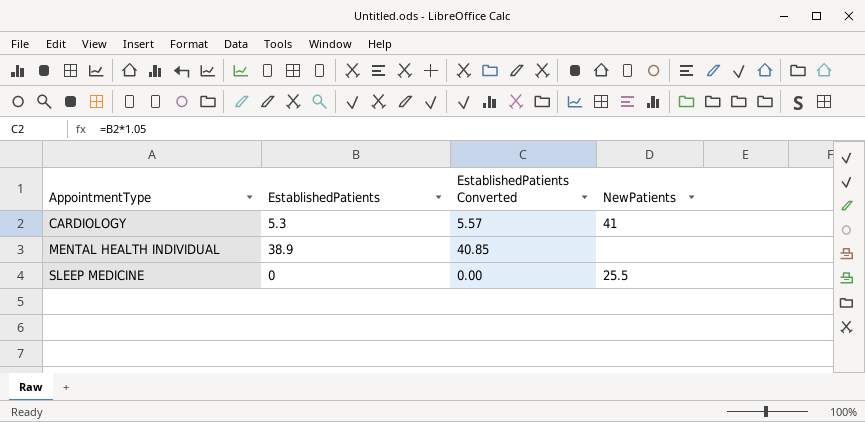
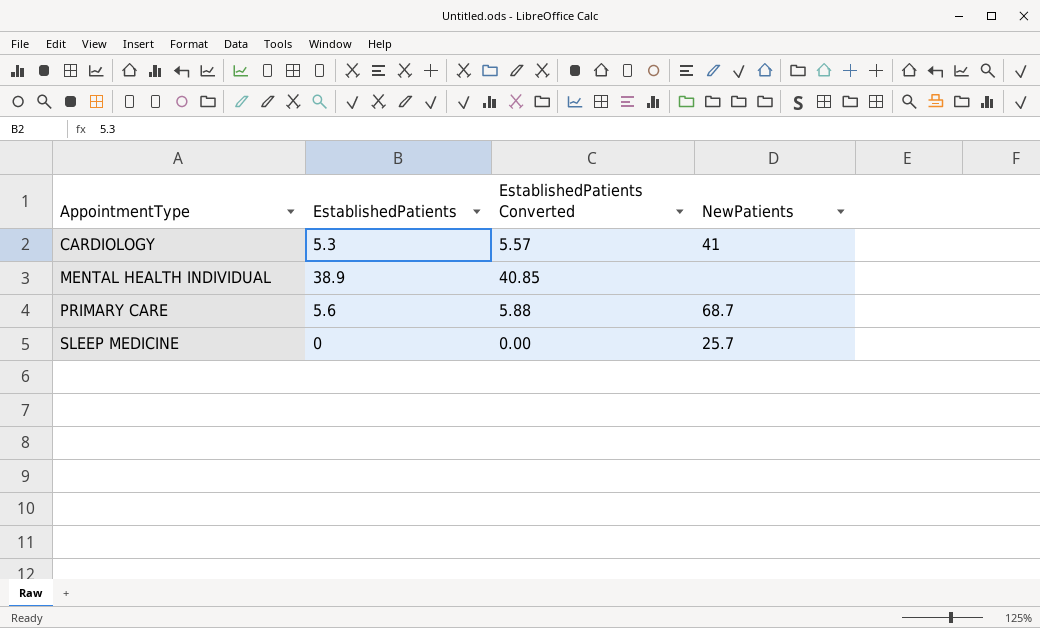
row PRIMARY CARE: none -> 5.6 | 5.88 | 68.7
SLEEP MEDICINE | NewPatients: 25.5 -> 25.7

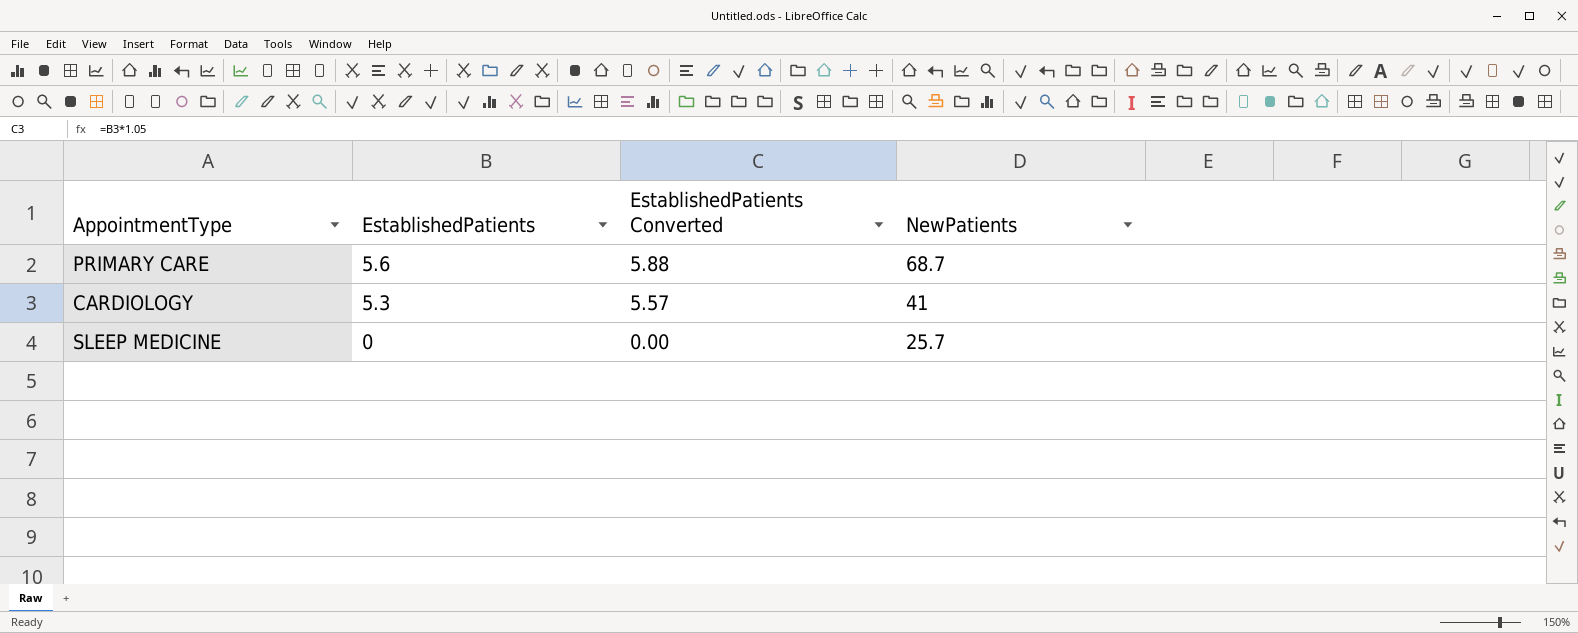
row order: AppointmentType ascending -> EstablishedPatients descending
row MENTAL HEALTH INDIVIDUAL: 38.9 | 40.85 | none -> none

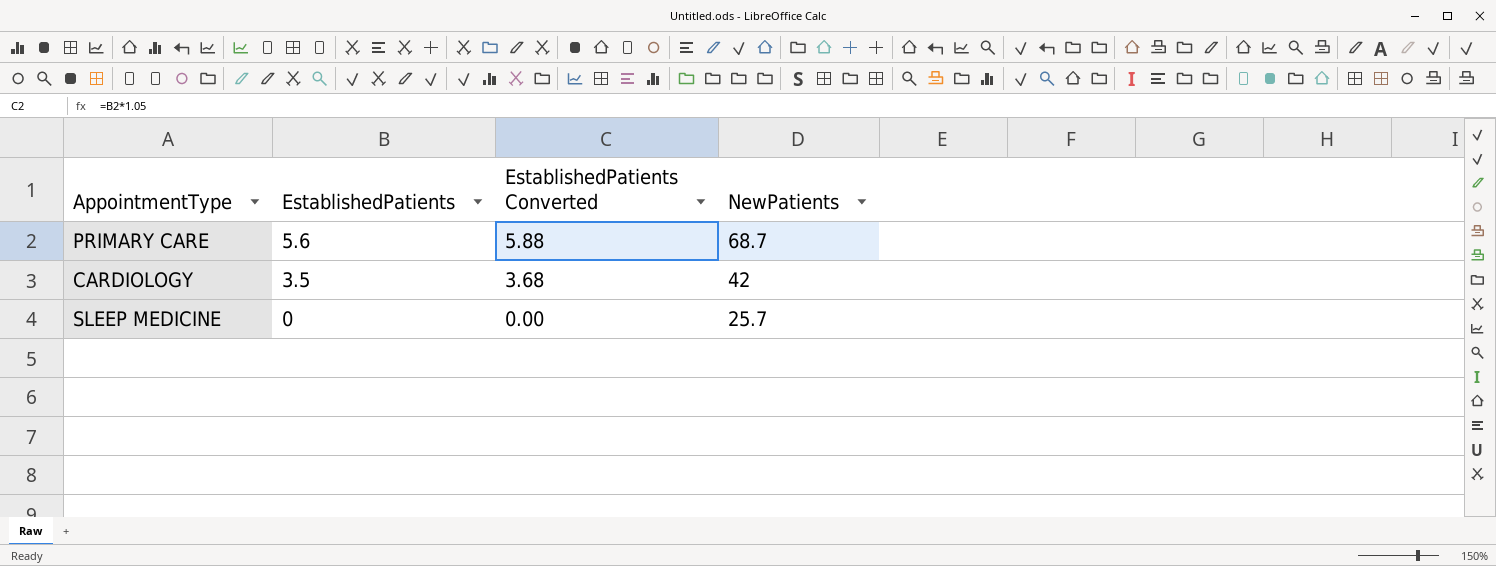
CARDIOLOGY | EstablishedPatients: 5.3 -> 3.5
CARDIOLOGY | EstablishedPatients Converted: 5.57 -> 3.68
CARDIOLOGY | NewPatients: 41 -> 42

